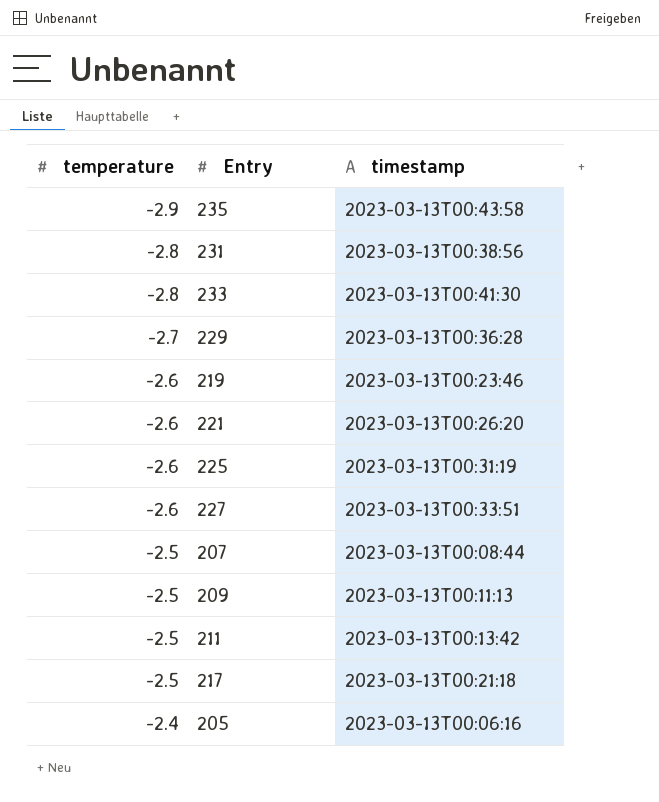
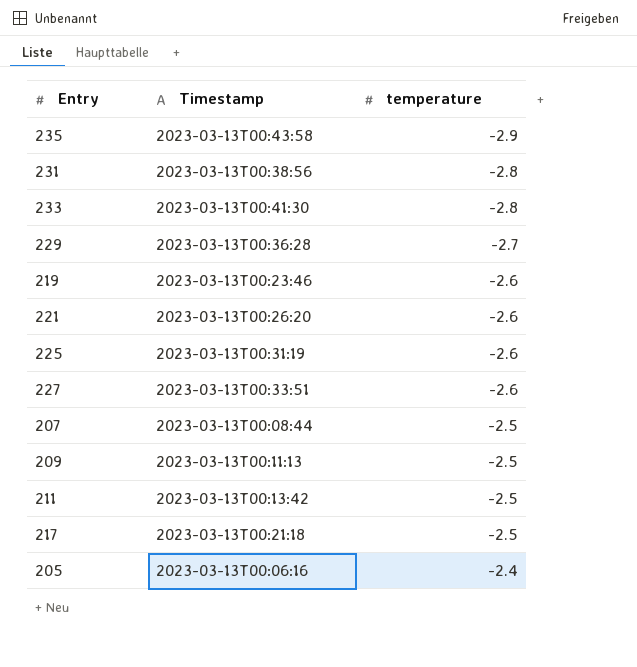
column name: timestamp -> Timestamp
column temperature | position: 1 -> 3

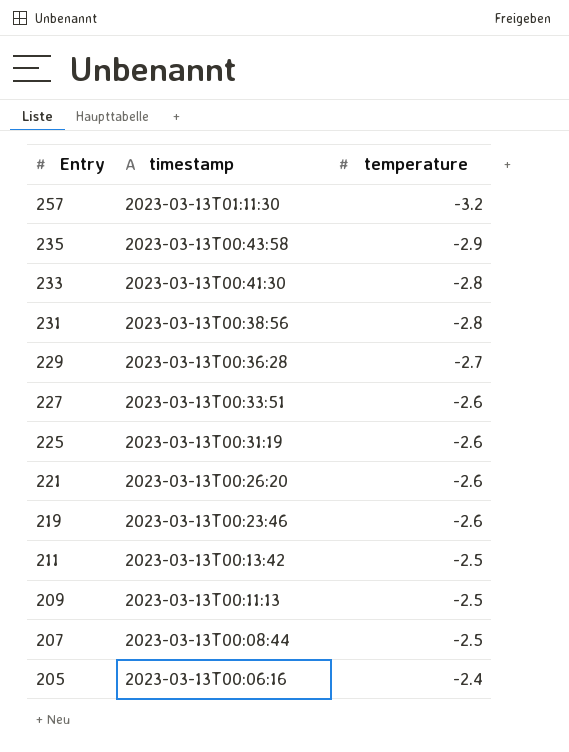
row order: temperature ascending -> Entry descending
column name: Timestamp -> timestamp
row 217: 2023-03-13T00:21:18 | -2.5 -> none
row 257: none -> 2023-03-13T01:11:30 | -3.2

